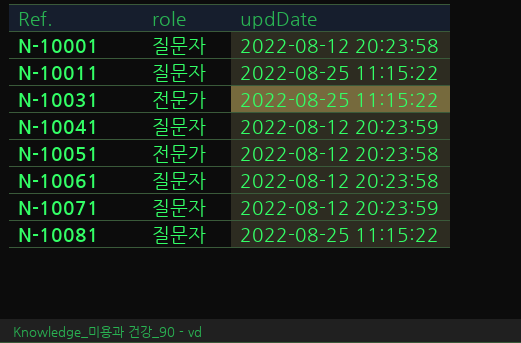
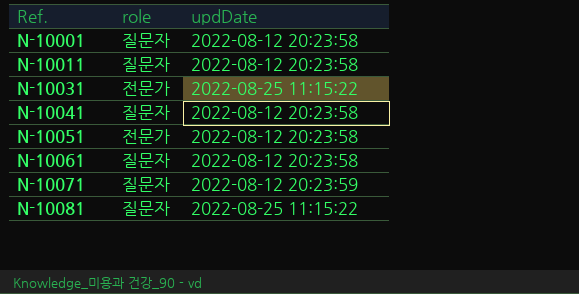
N-10011 | updDate: 2022-08-25 11:15:22 -> 2022-08-12 20:23:58
N-10041 | updDate: 2022-08-12 20:23:59 -> 2022-08-12 20:23:58

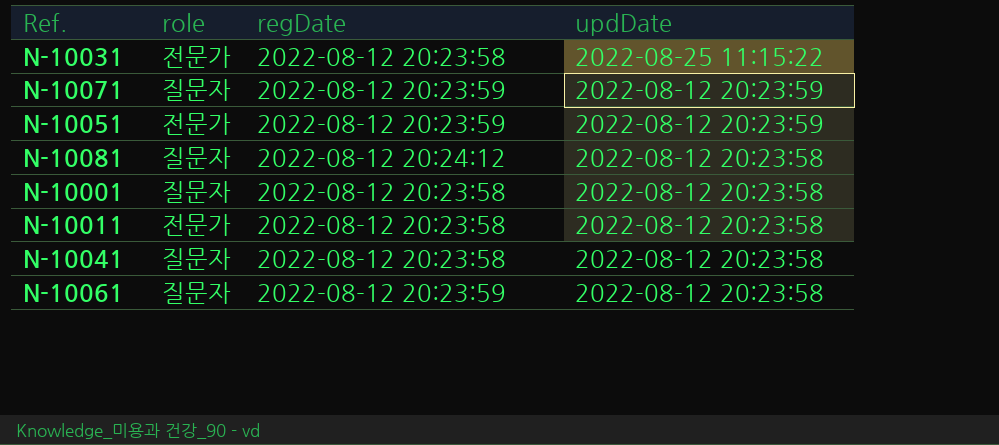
row order: Ref. ascending -> updDate descending
column regDate | position: none -> 3
N-10051 | updDate: 2022-08-12 20:23:58 -> 2022-08-12 20:23:59
N-10081 | updDate: 2022-08-25 11:15:22 -> 2022-08-12 20:23:58
N-10011 | role: 질문자 -> 전문가

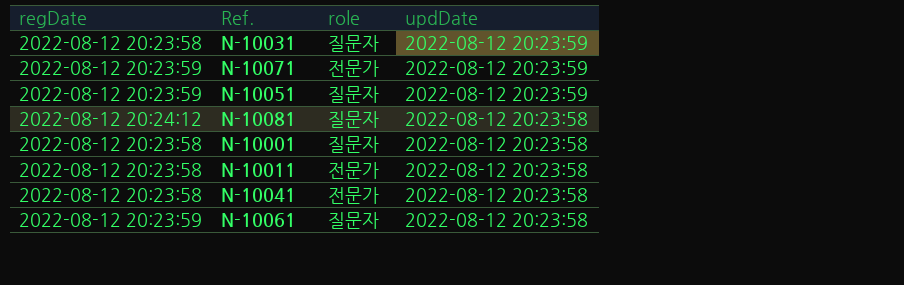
column regDate | position: 3 -> 1
N-10031 | role: 전문가 -> 질문자
N-10031 | updDate: 2022-08-25 11:15:22 -> 2022-08-12 20:23:59
N-10071 | role: 질문자 -> 전문가
N-10051 | role: 전문가 -> 질문자
N-10041 | role: 질문자 -> 전문가

